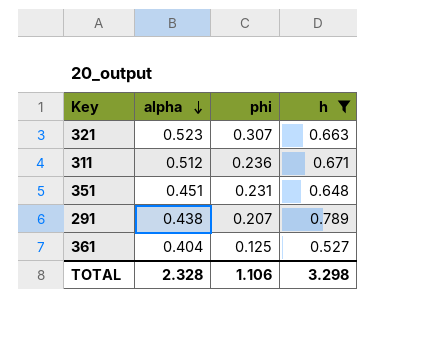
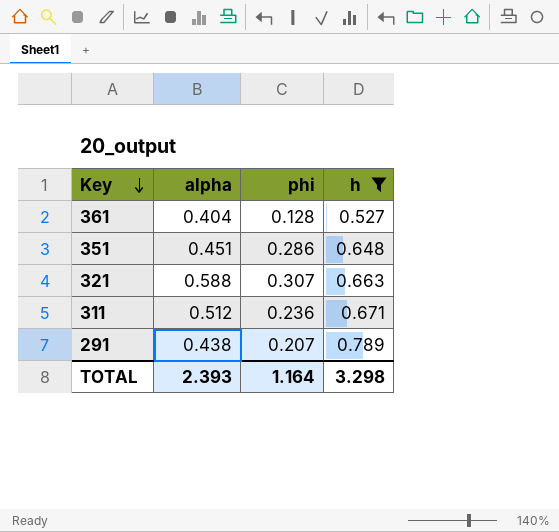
row order: alpha descending -> Key descending
361 | phi: 0.125 -> 0.128
351 | phi: 0.231 -> 0.286
321 | alpha: 0.523 -> 0.588
TOTAL | alpha: 2.328 -> 2.393
TOTAL | phi: 1.106 -> 1.164

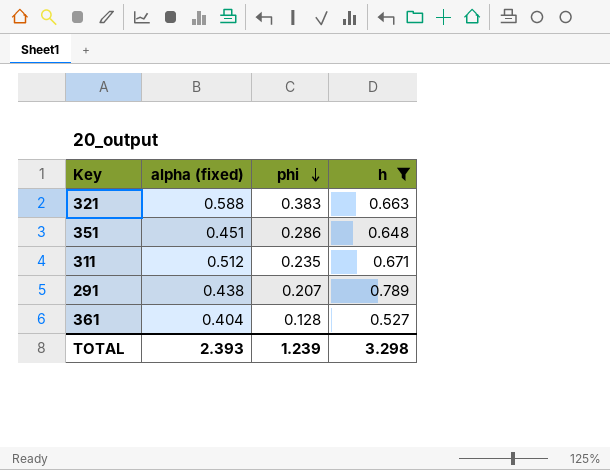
row order: Key descending -> phi descending
column name: alpha -> alpha (fixed)
321 | phi: 0.307 -> 0.383
311 | phi: 0.236 -> 0.235
TOTAL | phi: 1.164 -> 1.239

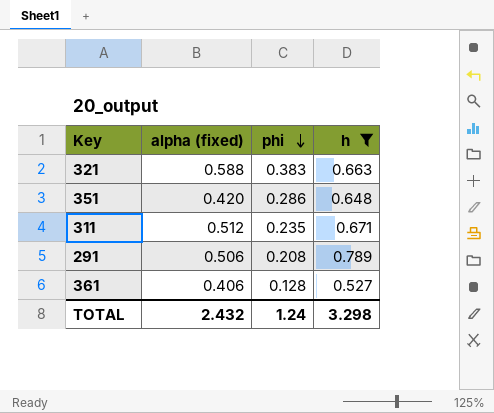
351 | alpha (fixed): 0.451 -> 0.420
291 | alpha (fixed): 0.438 -> 0.506
291 | phi: 0.207 -> 0.208
361 | alpha (fixed): 0.404 -> 0.406
TOTAL | alpha (fixed): 2.393 -> 2.432
TOTAL | phi: 1.239 -> 1.24

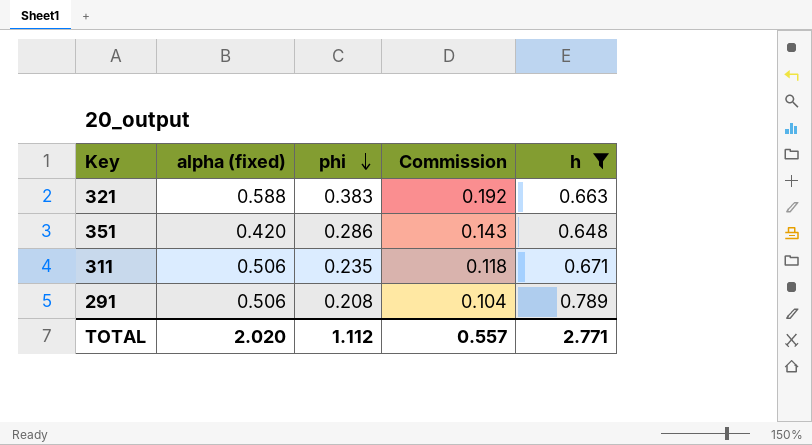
column Commission | formula: none -> [phi] * 0.5
row 361: 0.406 | 0.128 | 0.527 -> none
311 | alpha (fixed): 0.512 -> 0.506
TOTAL | alpha (fixed): 2.432 -> 2.020
TOTAL | phi: 1.24 -> 1.112
TOTAL | h: 3.298 -> 2.771

